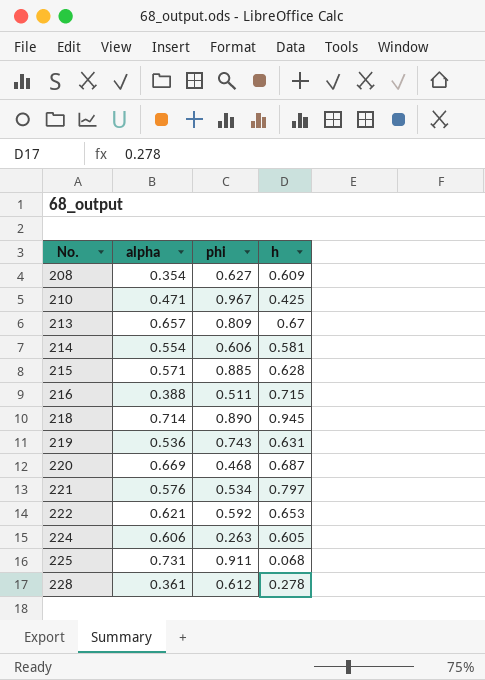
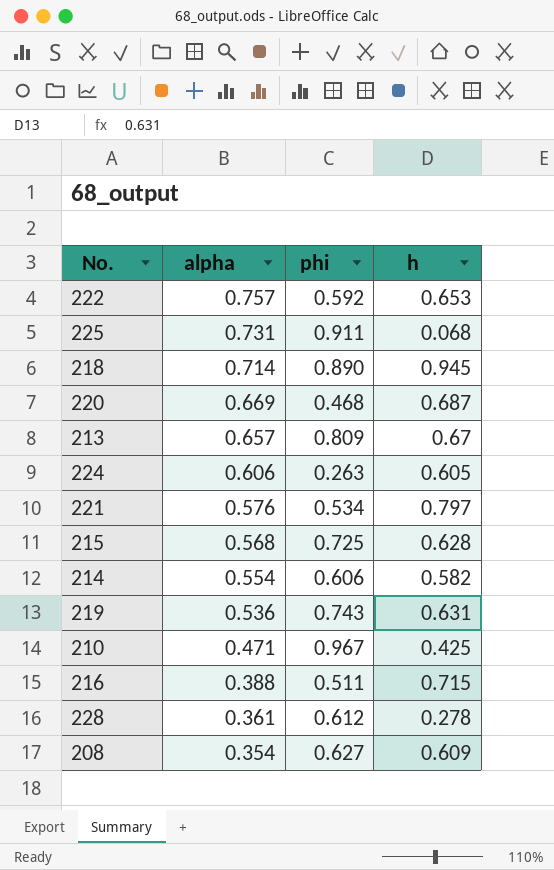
row order: No. ascending -> alpha descending
222 | alpha: 0.621 -> 0.757
215 | alpha: 0.571 -> 0.568
215 | phi: 0.885 -> 0.725
214 | h: 0.581 -> 0.582

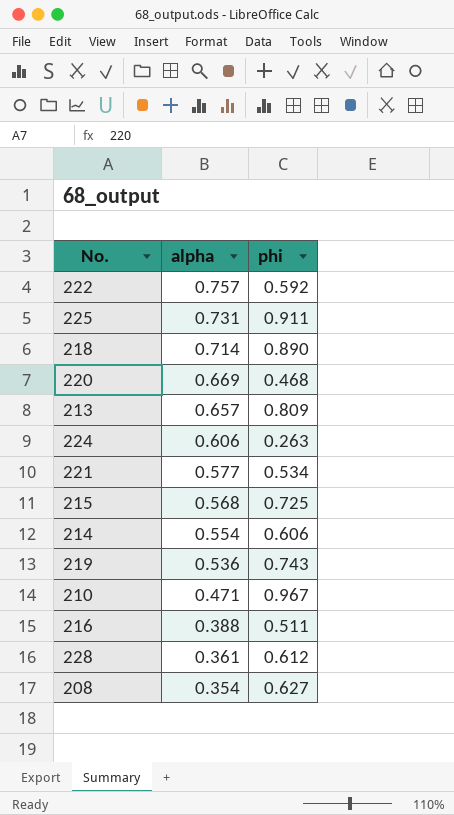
column h | position: 4 -> none
221 | alpha: 0.576 -> 0.577

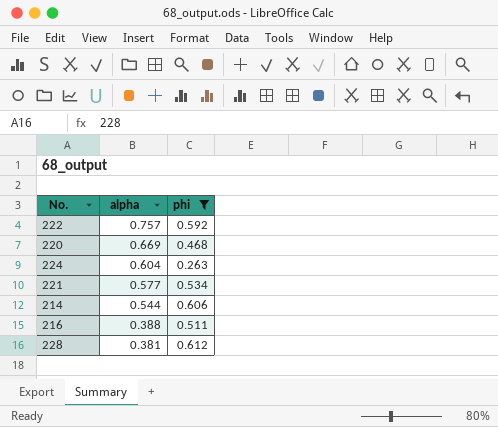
filter: none -> phi <= 0.612
224 | alpha: 0.606 -> 0.604
214 | alpha: 0.554 -> 0.544
228 | alpha: 0.361 -> 0.381

